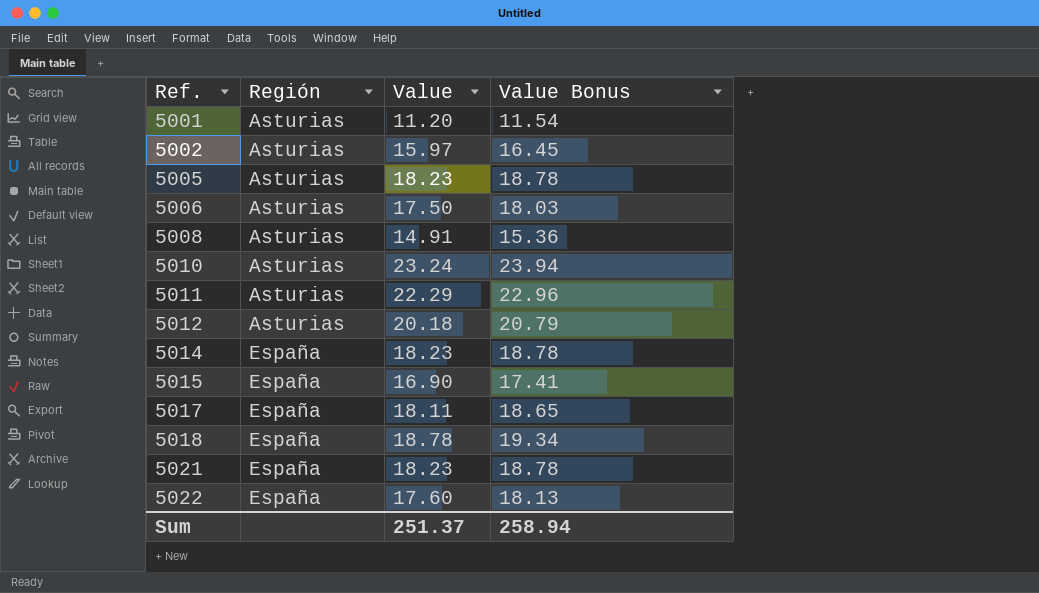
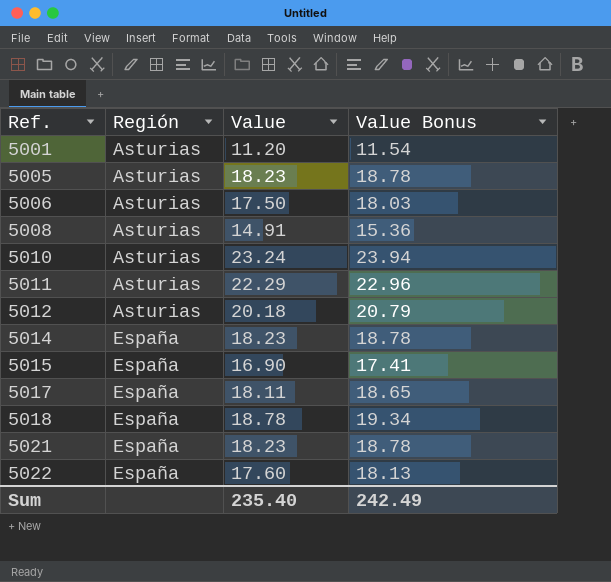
row 5002: Asturias | 15.97 | 16.45 -> none
Sum | Value: 251.37 -> 235.40
Sum | Value Bonus: 258.94 -> 242.49

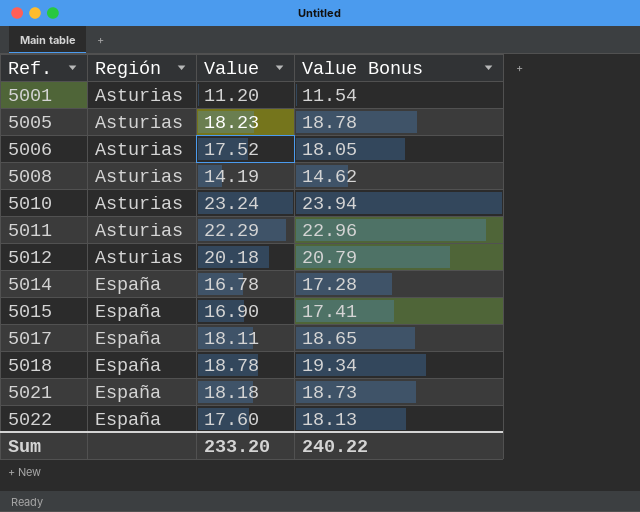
5006 | Value: 17.50 -> 17.52
5006 | Value Bonus: 18.03 -> 18.05
5008 | Value: 14.91 -> 14.19
5008 | Value Bonus: 15.36 -> 14.62
5014 | Value: 18.23 -> 16.78
5014 | Value Bonus: 18.78 -> 17.28
5021 | Value: 18.23 -> 18.18
5021 | Value Bonus: 18.78 -> 18.73
Sum | Value: 235.40 -> 233.20
Sum | Value Bonus: 242.49 -> 240.22

